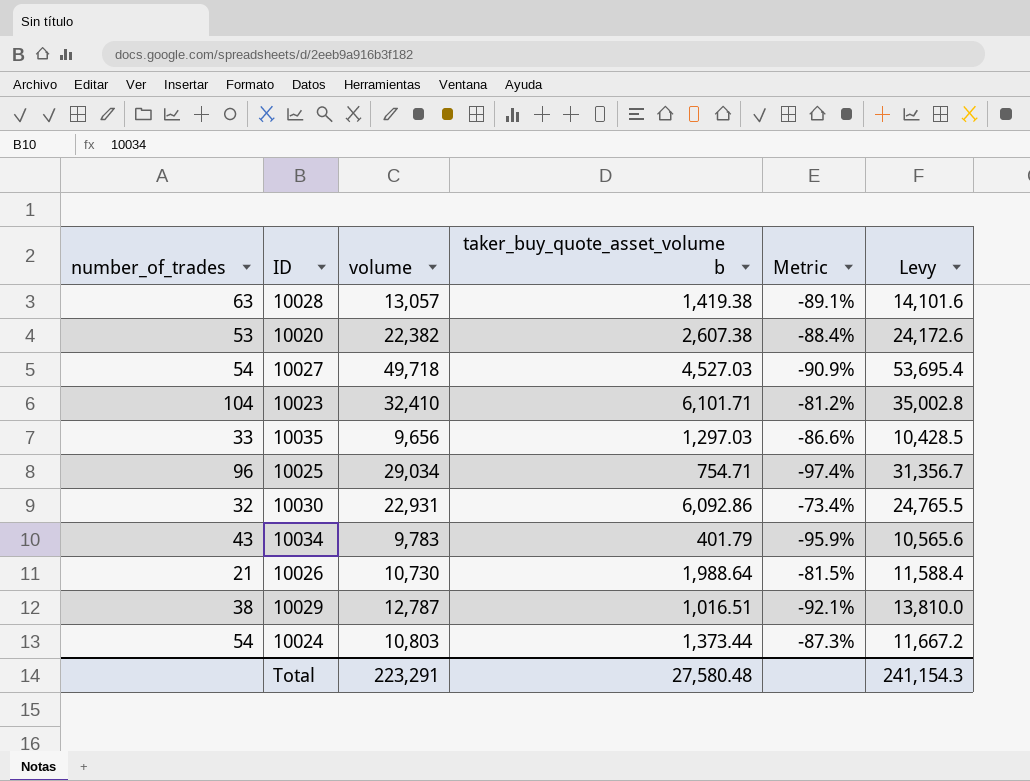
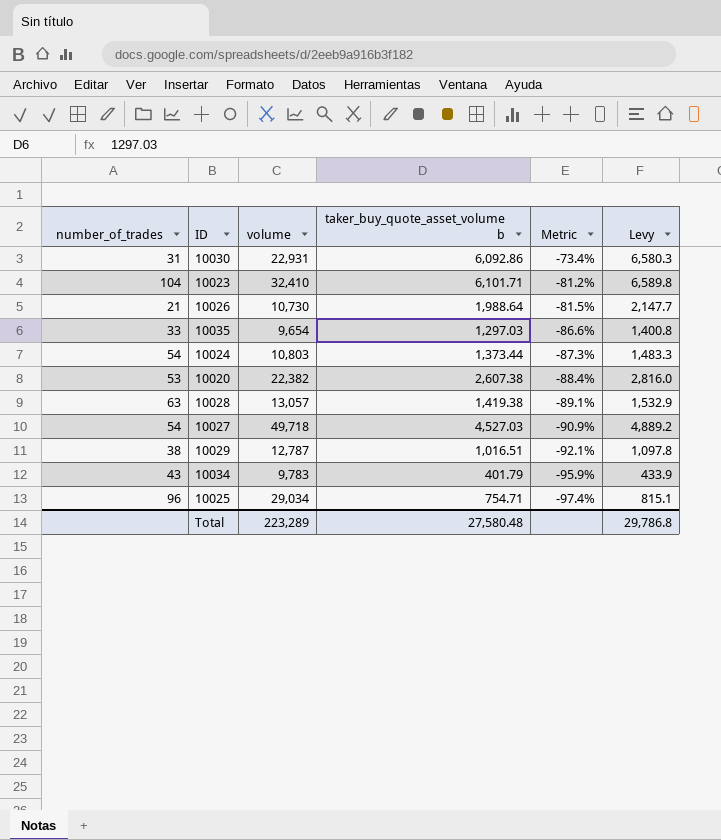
row order: none -> Metric descending
column Levy | formula: [volume] * 1.08 -> [taker_buy_quote_asset_volume b] * 1.08
10030 | number_of_trades: 32 -> 31
10035 | volume: 9,656 -> 9,654
Total | volume: 223,291 -> 223,289
Total | Levy: 241,154.3 -> 29,786.8

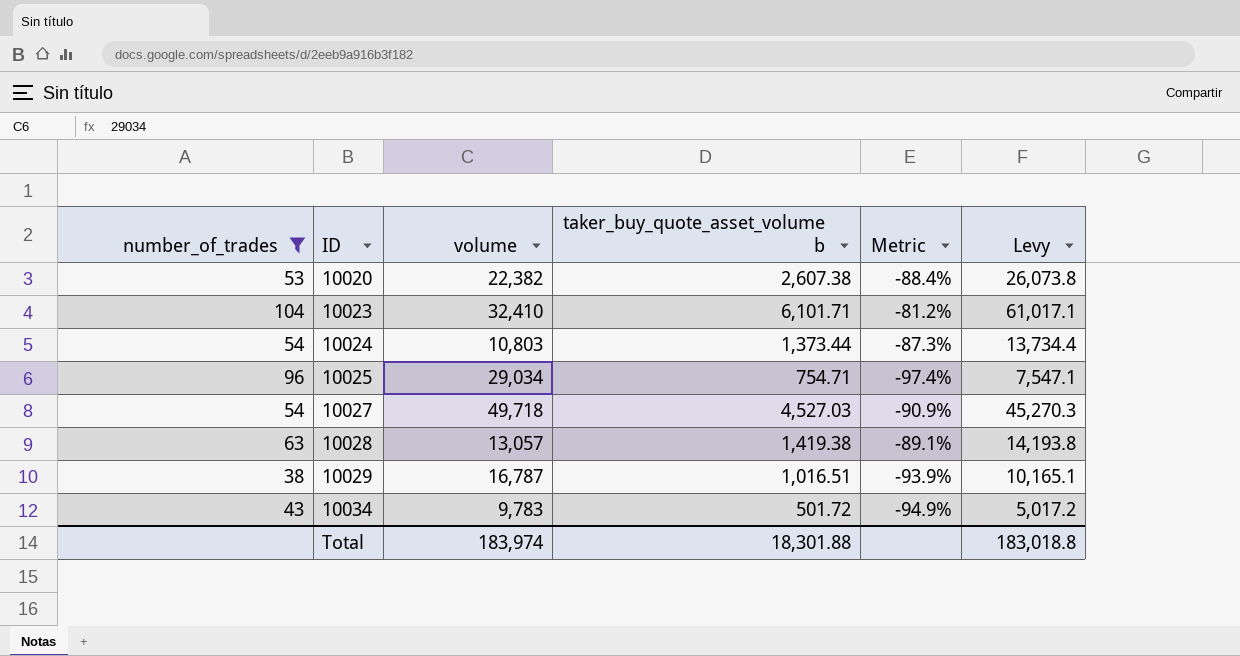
filter: none -> number_of_trades >= 38
row order: Metric descending -> ID ascending
column Levy | formula: [taker_buy_quote_asset_volume b] * 1.08 -> [taker_buy_quote_asset_volume b] * 10
10029 | volume: 12,787 -> 16,787
10029 | Metric: -92.1% -> -93.9%
10034 | taker_buy_quote_asset_volume b: 401.79 -> 501.72
10034 | Metric: -95.9% -> -94.9%
Total | volume: 223,289 -> 183,974
Total | taker_buy_quote_asset_volume b: 27,580.48 -> 18,301.88
Total | Levy: 29,786.8 -> 183,018.8

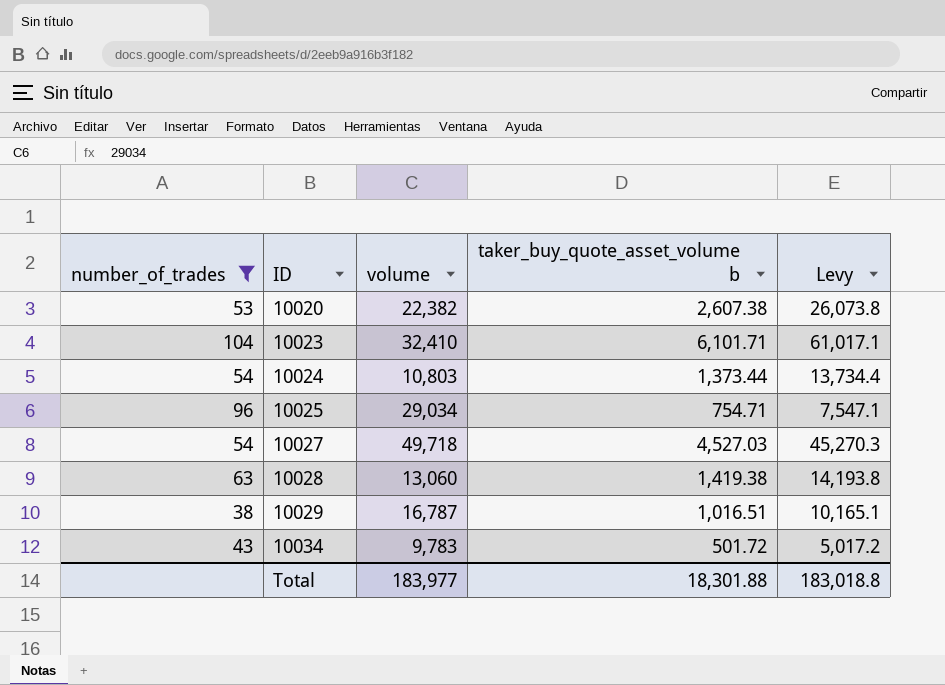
column Metric | formula: ([taker_buy_quote_asset_volume b] - [volume]) / [volume] -> none
10028 | volume: 13,057 -> 13,060
Total | volume: 183,974 -> 183,977

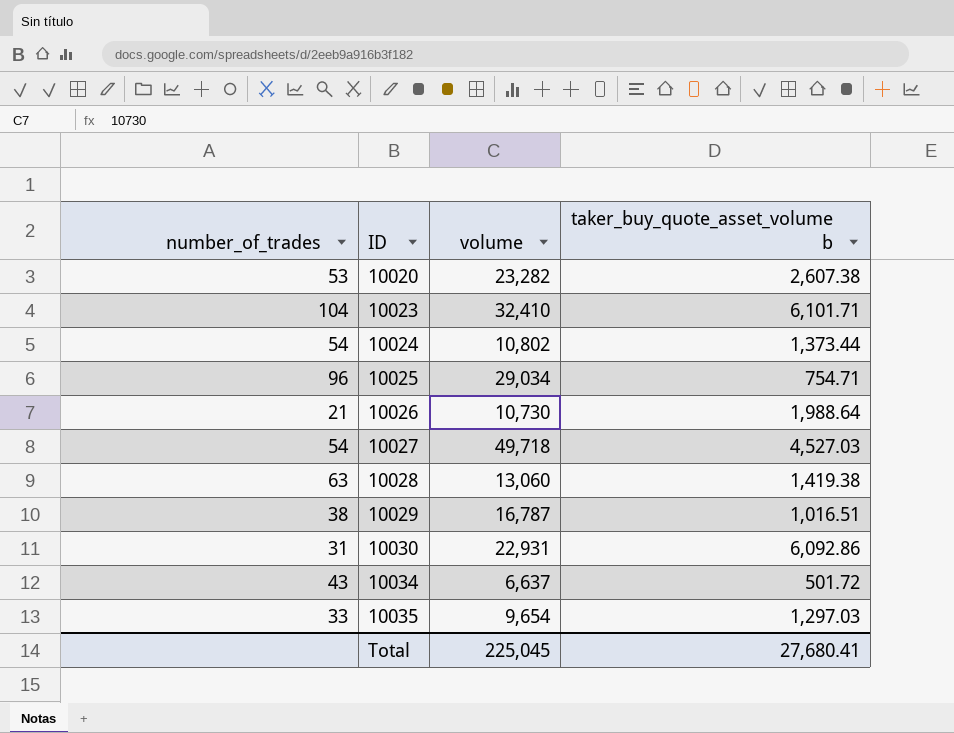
filter: number_of_trades >= 38 -> none
column Levy | formula: [taker_buy_quote_asset_volume b] * 10 -> none
10020 | volume: 22,382 -> 23,282
10024 | volume: 10,803 -> 10,802
10034 | volume: 9,783 -> 6,637
Total | volume: 183,977 -> 225,045
Total | taker_buy_quote_asset_volume b: 18,301.88 -> 27,680.41

